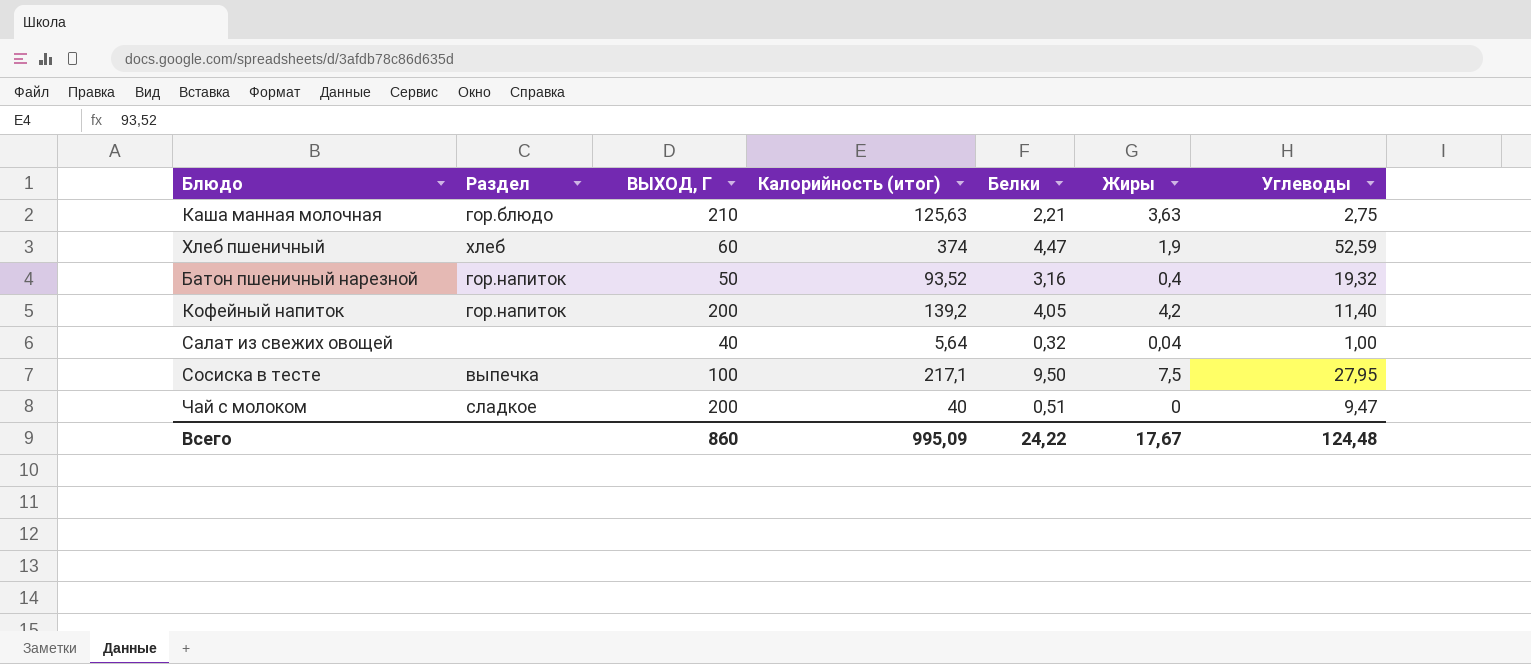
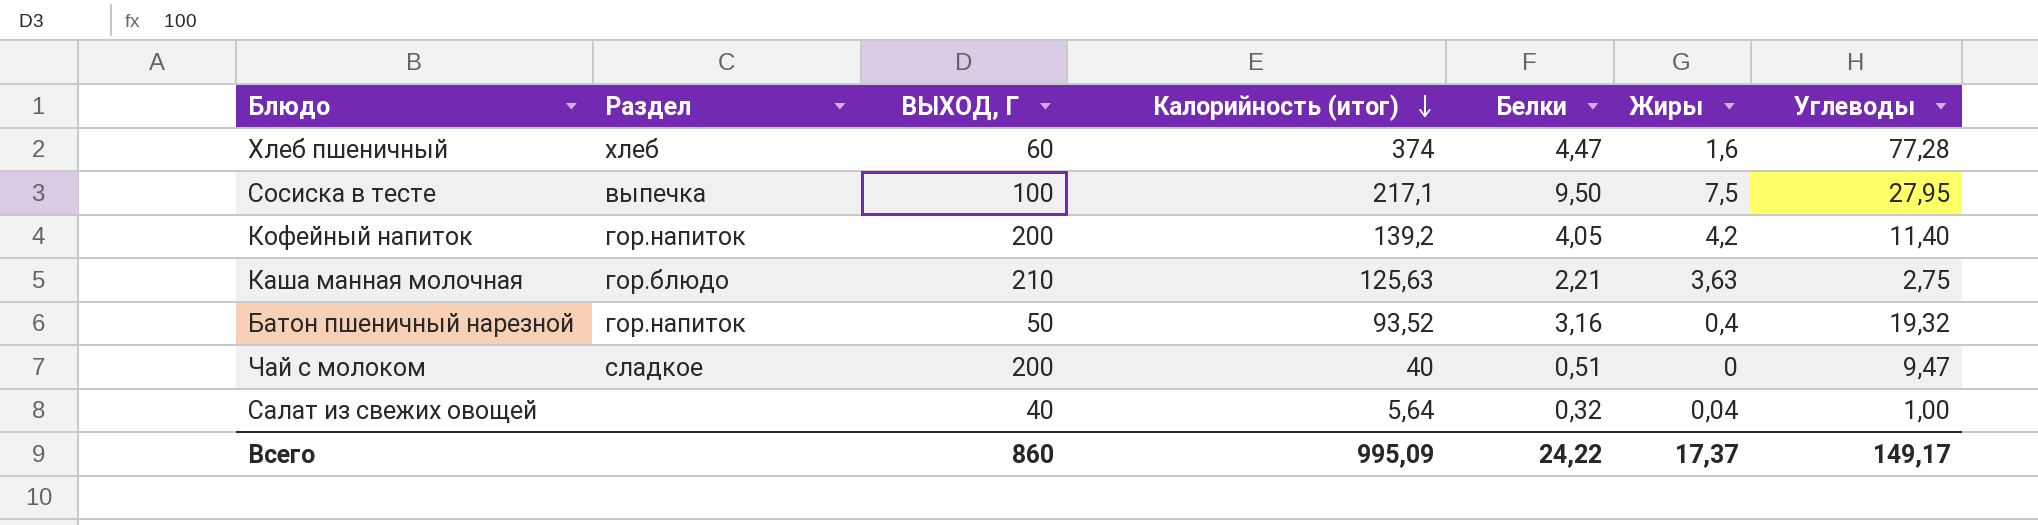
row order: none -> Калорийность (итог) descending
Хлеб пшеничный | Жиры: 1,9 -> 1,6
Хлеб пшеничный | Углеводы: 52,59 -> 77,28
Всего | Жиры: 17,67 -> 17,37
Всего | Углеводы: 124,48 -> 149,17

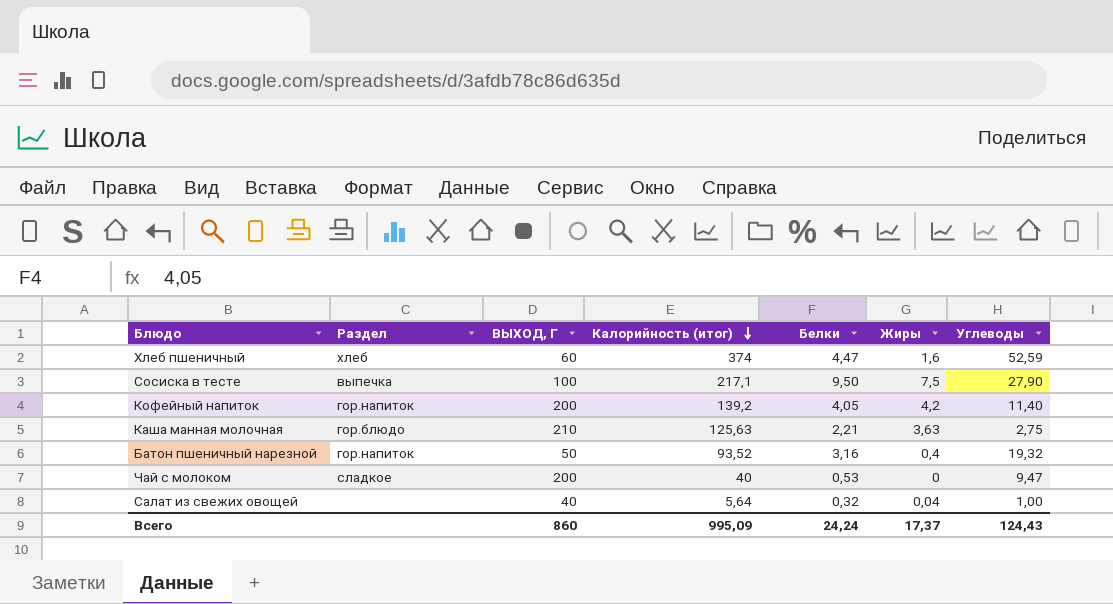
Хлеб пшеничный | Углеводы: 77,28 -> 52,59
Сосиска в тесте | Углеводы: 27,95 -> 27,90
Чай с молоком | Белки: 0,51 -> 0,53
Всего | Белки: 24,22 -> 24,24
Всего | Углеводы: 149,17 -> 124,43

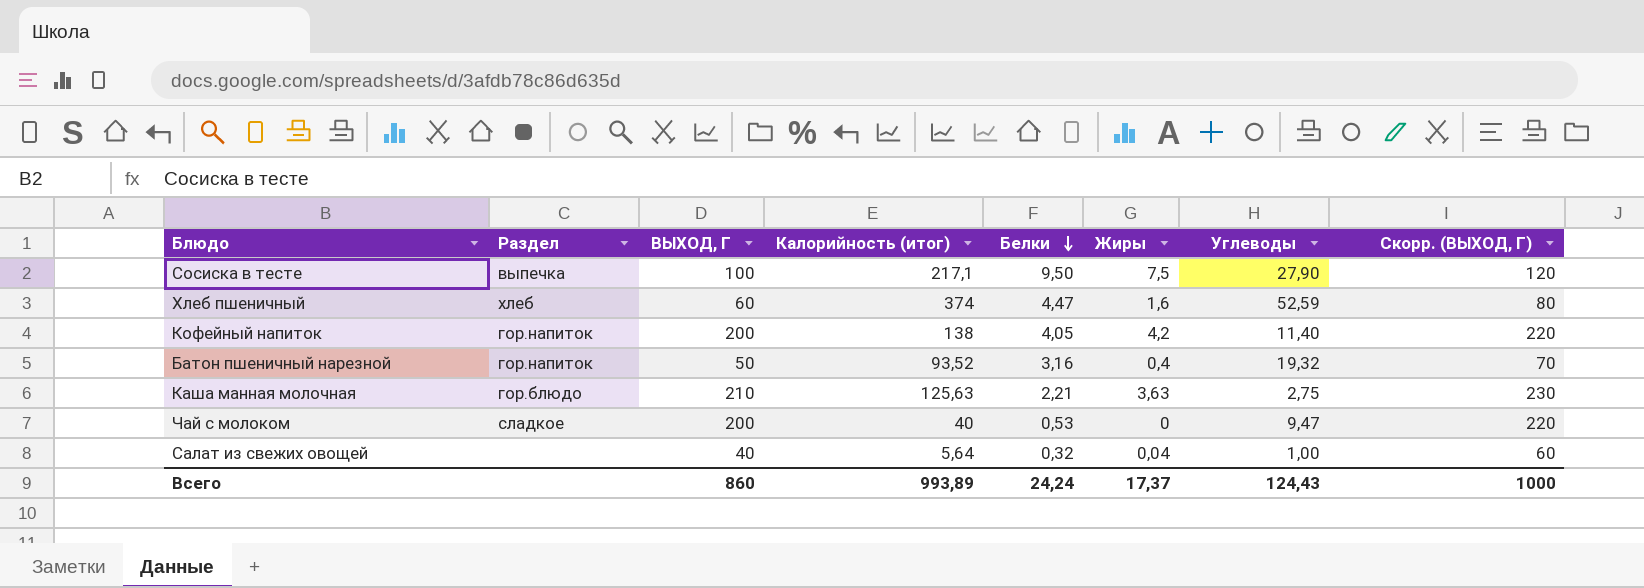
row order: Калорийность (итог) descending -> Белки descending
column Скорр. (ВЫХОД, Г) | formula: none -> [ВЫХОД, Г] + 20
Кофейный напиток | Калорийность (итог): 139,2 -> 138
Всего | Калорийность (итог): 995,09 -> 993,89

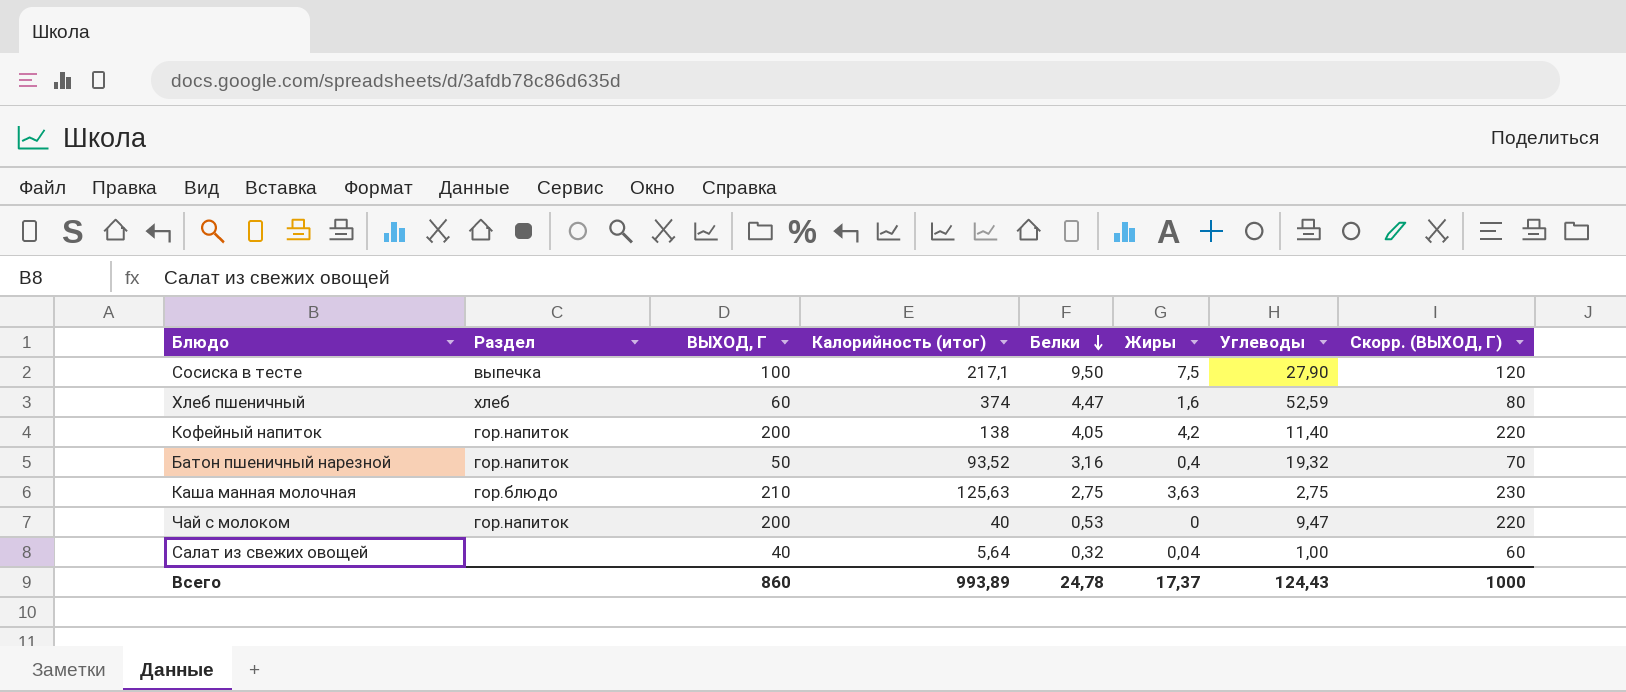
Каша манная молочная | Белки: 2,21 -> 2,75
Чай с молоком | Раздел: сладкое -> гор.напиток
Всего | Белки: 24,24 -> 24,78

